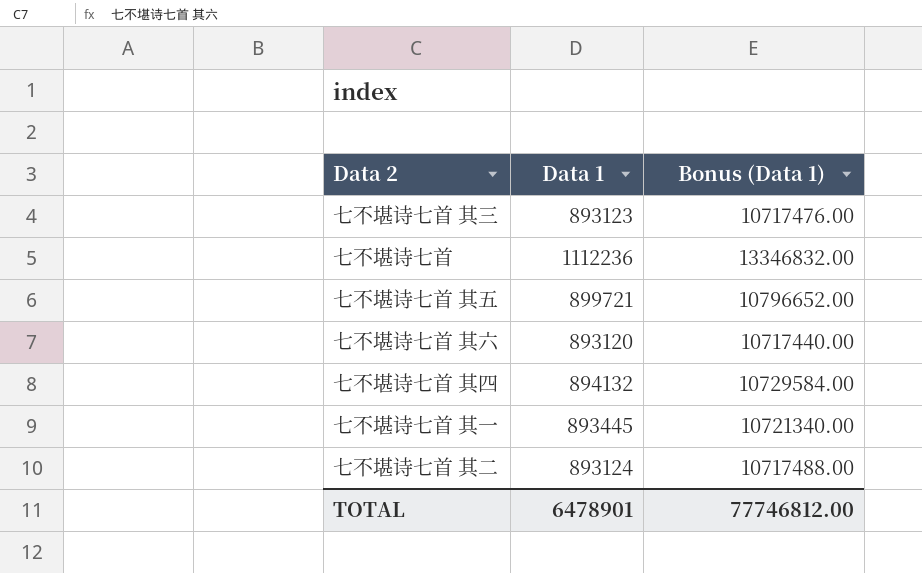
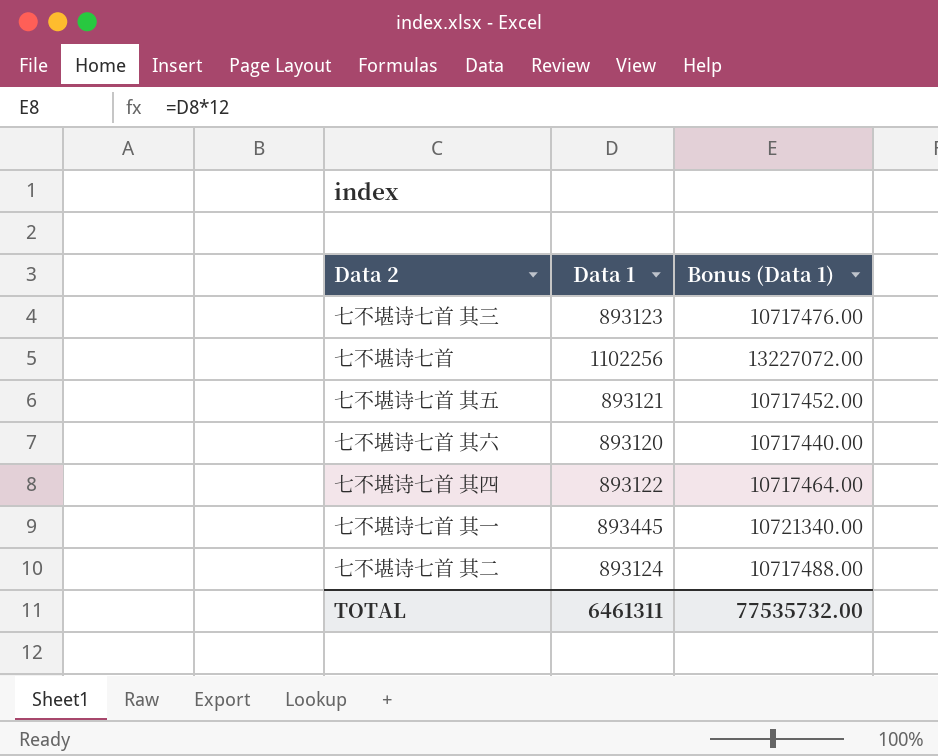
七不堪诗七首 | Data 1: 1112236 -> 1102256
七不堪诗七首 | Bonus (Data 1): 13346832.00 -> 13227072.00
七不堪诗七首 其五 | Data 1: 899721 -> 893121
七不堪诗七首 其五 | Bonus (Data 1): 10796652.00 -> 10717452.00
七不堪诗七首 其四 | Data 1: 894132 -> 893122
七不堪诗七首 其四 | Bonus (Data 1): 10729584.00 -> 10717464.00
TOTAL | Data 1: 6478901 -> 6461311
TOTAL | Bonus (Data 1): 77746812.00 -> 77535732.00

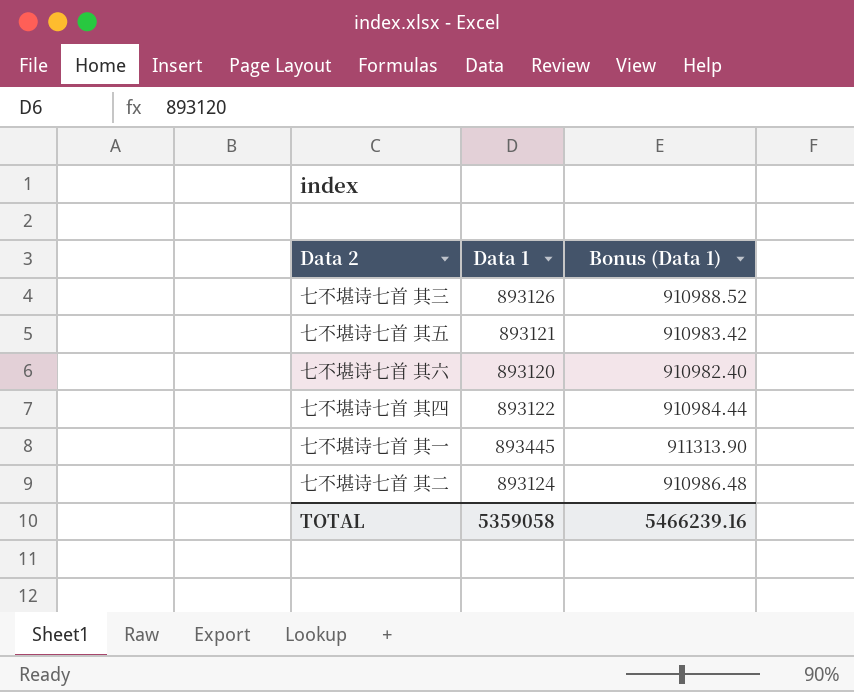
column Bonus (Data 1) | formula: [Data 1] * 12 -> [Data 1] * 1.02
row 七不堪诗七首: 1102256 | 13227072.00 -> none
七不堪诗七首 其三 | Data 1: 893123 -> 893126
TOTAL | Data 1: 6461311 -> 5359058
TOTAL | Bonus (Data 1): 77535732.00 -> 5466239.16

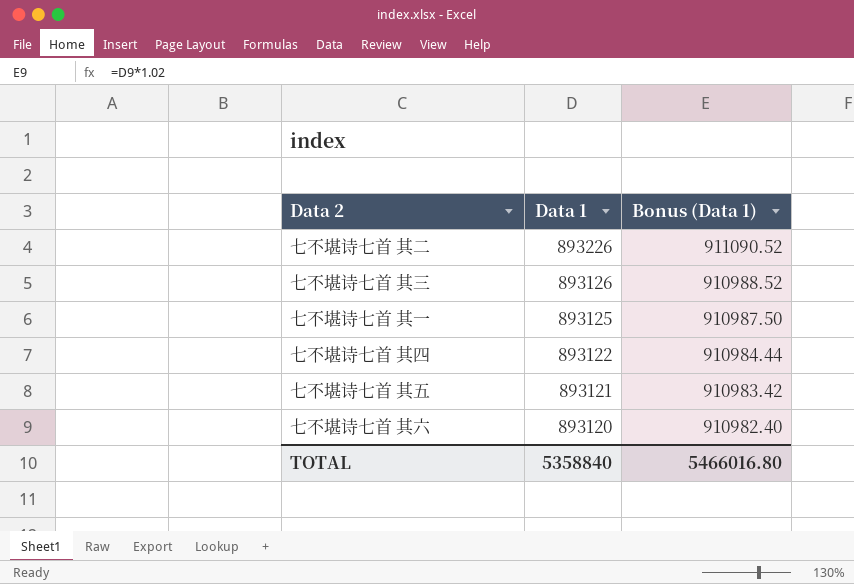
row order: none -> Data 1 descending
七不堪诗七首 其二 | Data 1: 893124 -> 893226
七不堪诗七首 其二 | Bonus (Data 1): 910986.48 -> 911090.52
七不堪诗七首 其一 | Data 1: 893445 -> 893125
七不堪诗七首 其一 | Bonus (Data 1): 911313.90 -> 910987.50
TOTAL | Data 1: 5359058 -> 5358840
TOTAL | Bonus (Data 1): 5466239.16 -> 5466016.80

